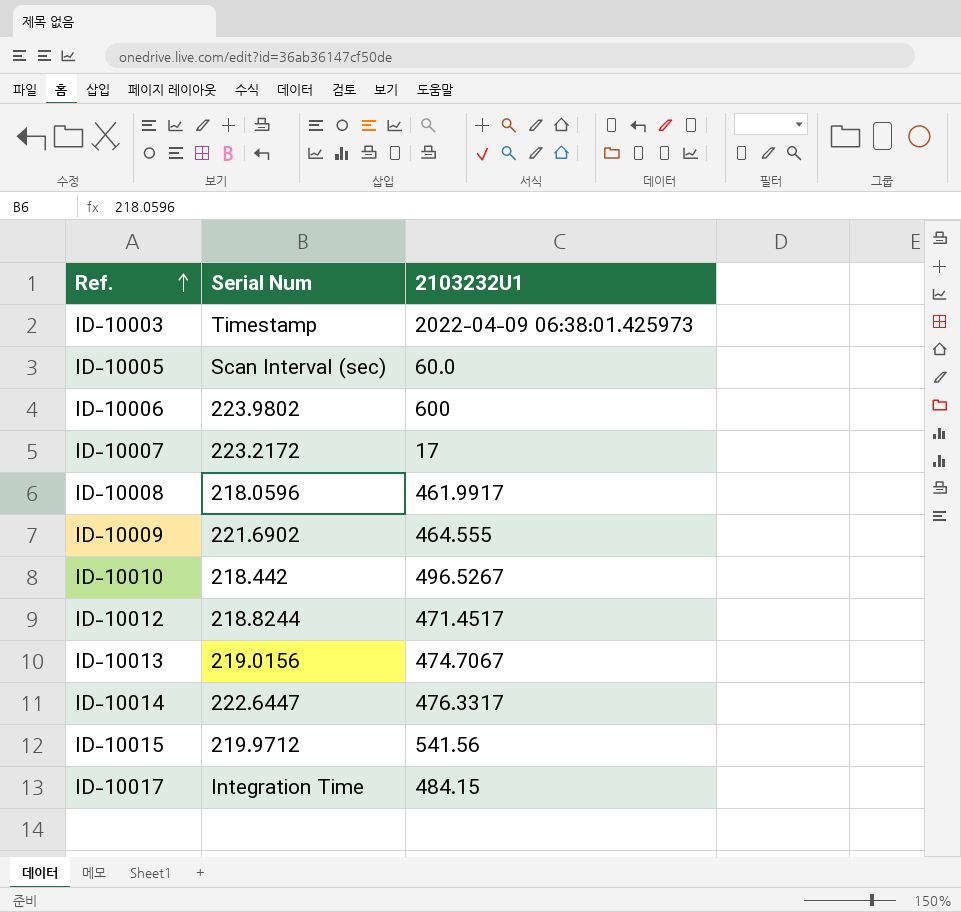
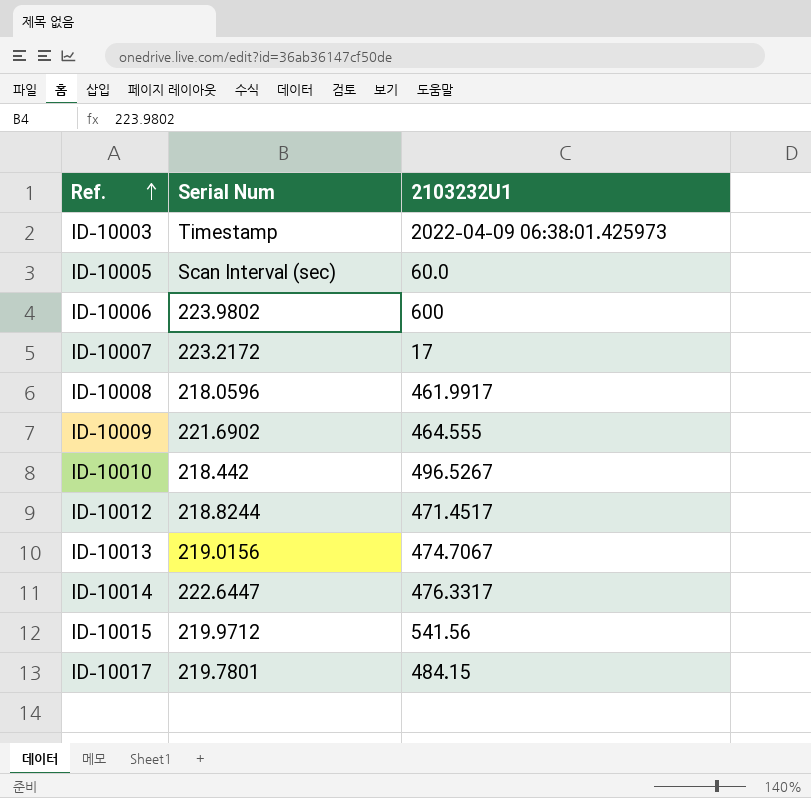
ID-10017 | Serial Num: Integration Time -> 219.7801

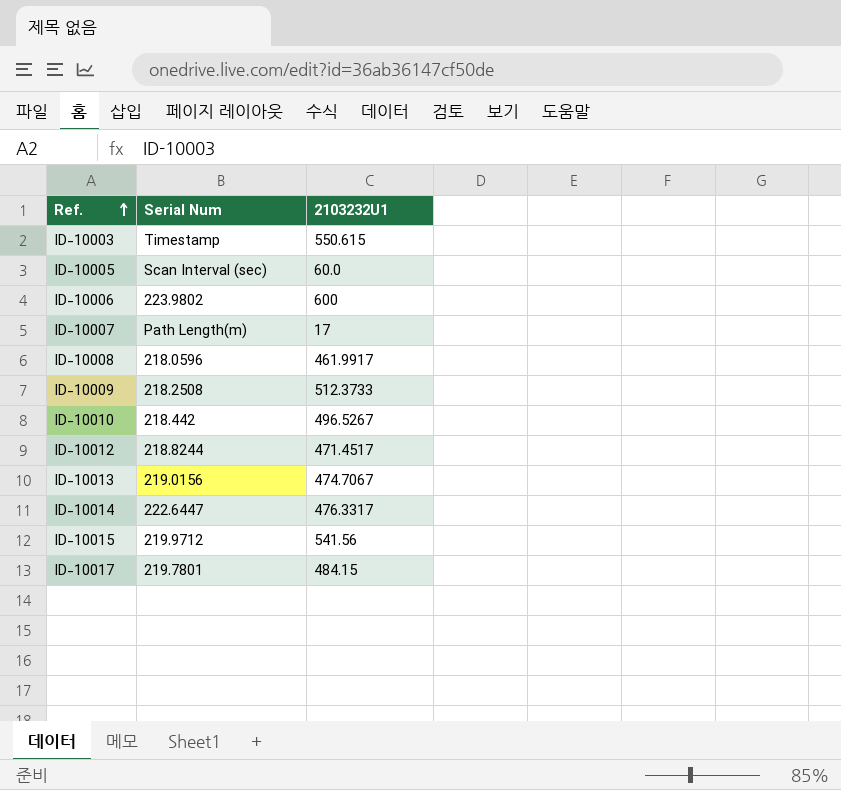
ID-10003 | 2103232U1: 2022-04-09 06:38:01.425973 -> 550.615
ID-10007 | Serial Num: 223.2172 -> Path Length(m)
ID-10009 | Serial Num: 221.6902 -> 218.2508
ID-10009 | 2103232U1: 464.555 -> 512.3733

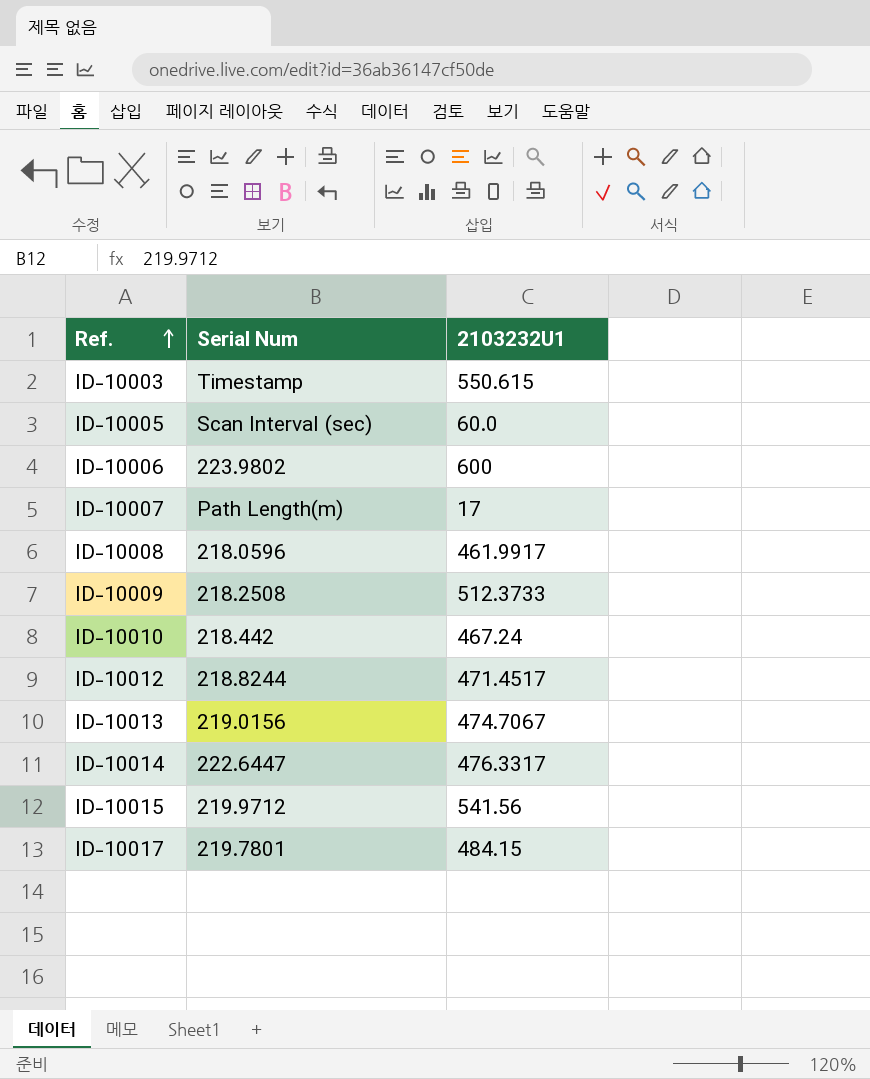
ID-10010 | 2103232U1: 496.5267 -> 467.24

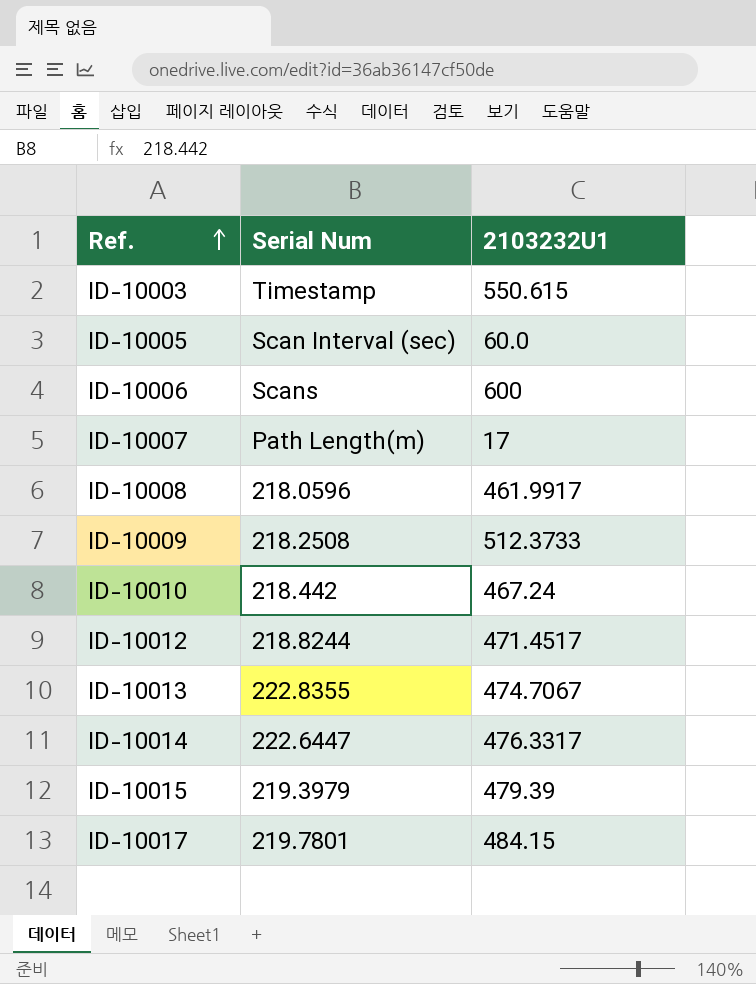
ID-10006 | Serial Num: 223.9802 -> Scans
ID-10013 | Serial Num: 219.0156 -> 222.8355
ID-10015 | Serial Num: 219.9712 -> 219.3979
ID-10015 | 2103232U1: 541.56 -> 479.39

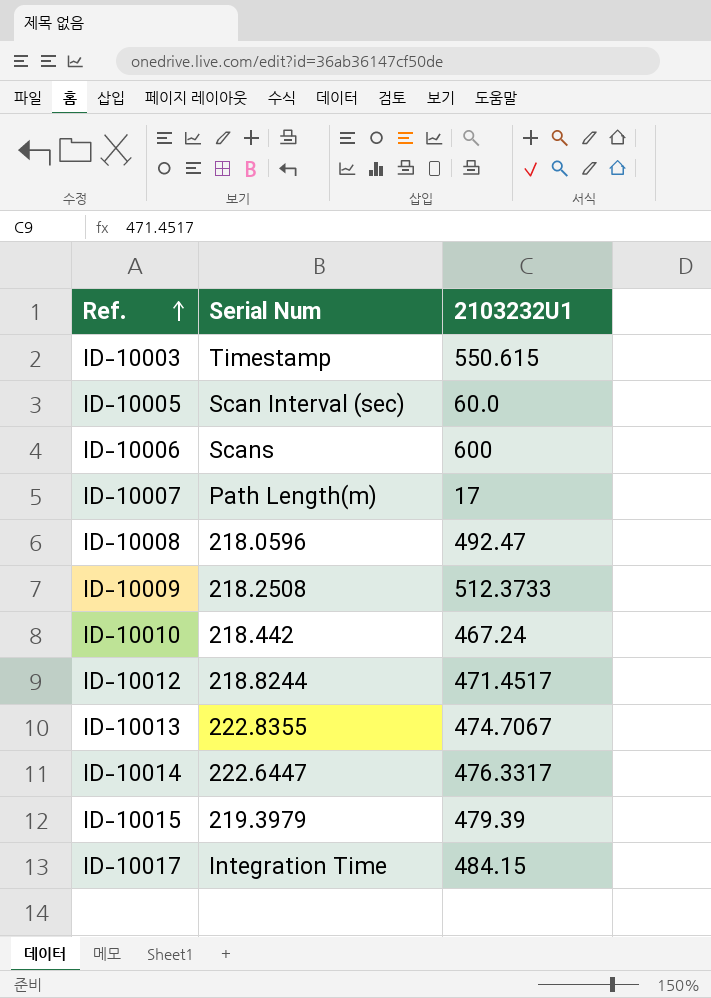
ID-10008 | 2103232U1: 461.9917 -> 492.47
ID-10017 | Serial Num: 219.7801 -> Integration Time

